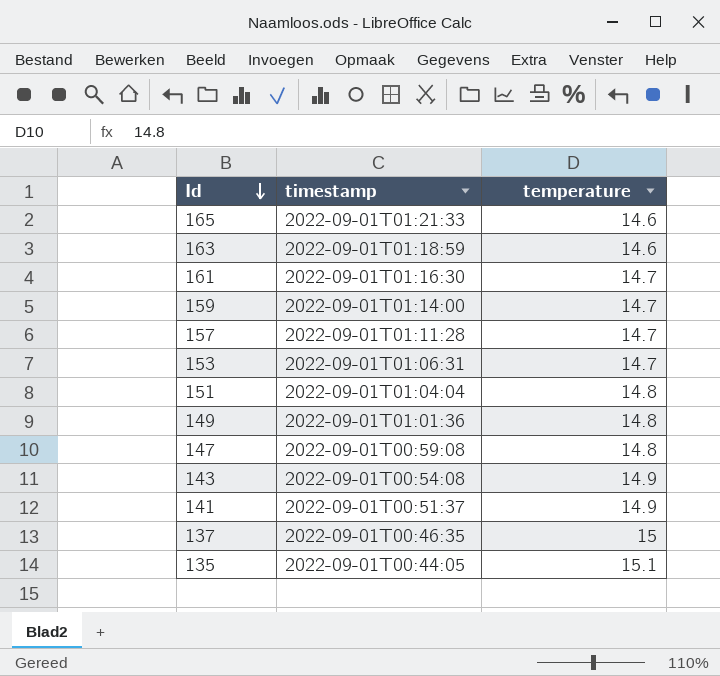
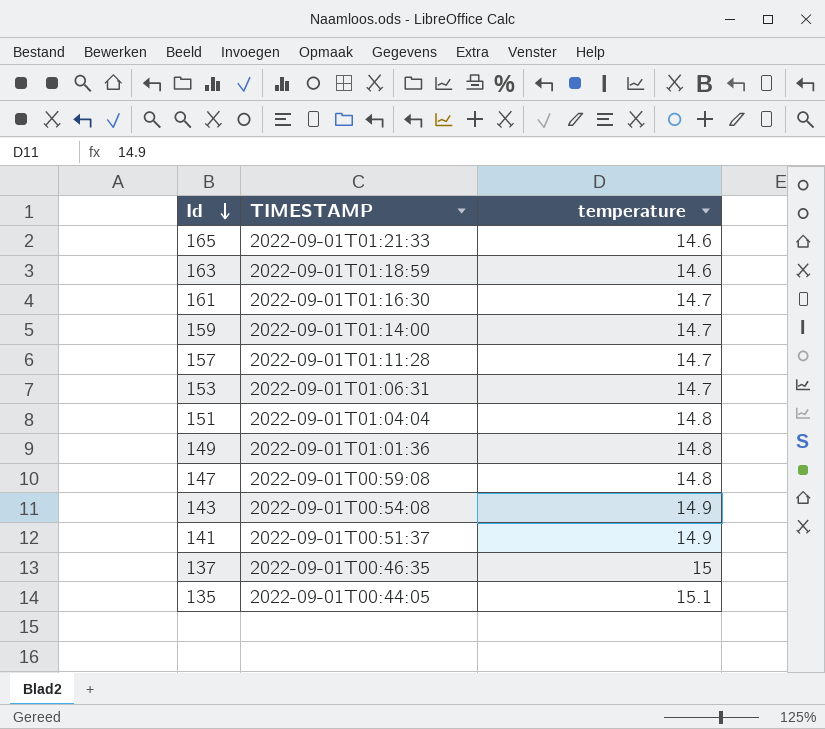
column name: timestamp -> TIMESTAMP

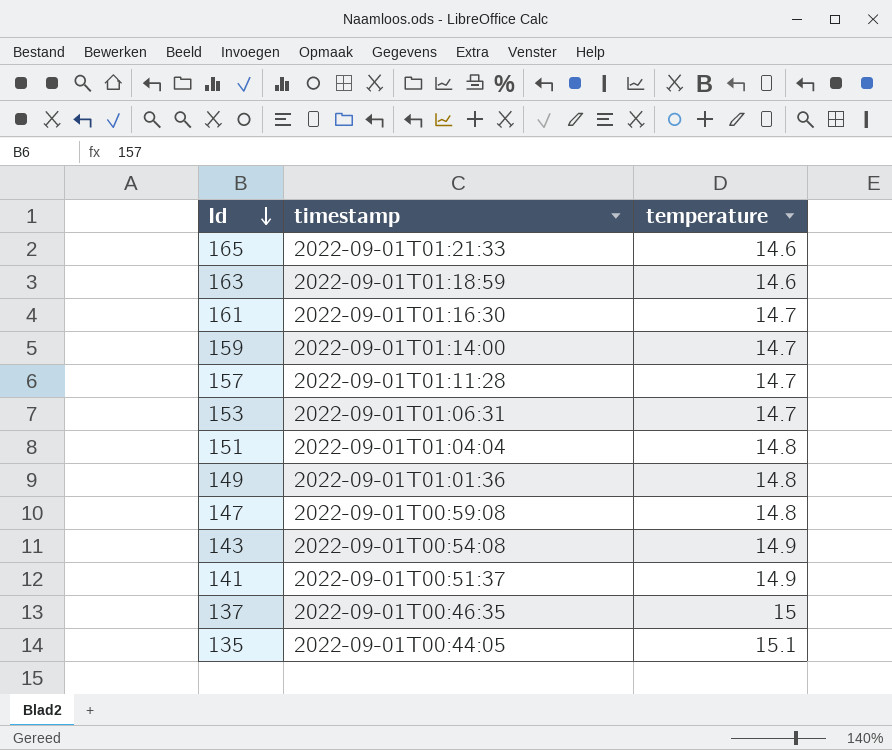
column name: TIMESTAMP -> timestamp

